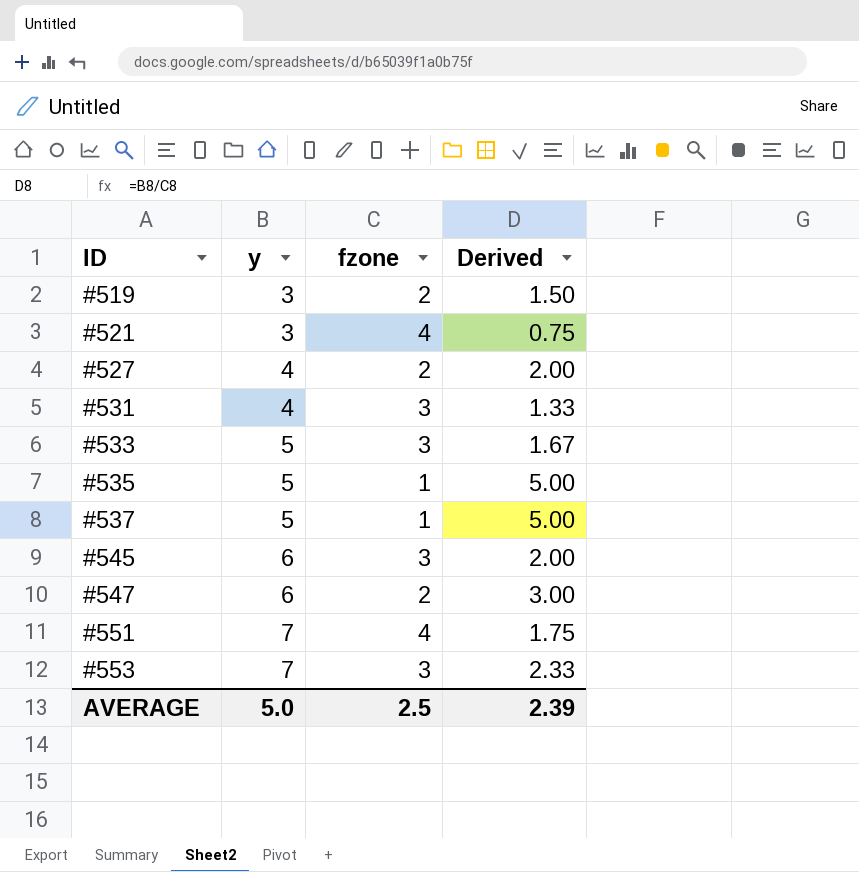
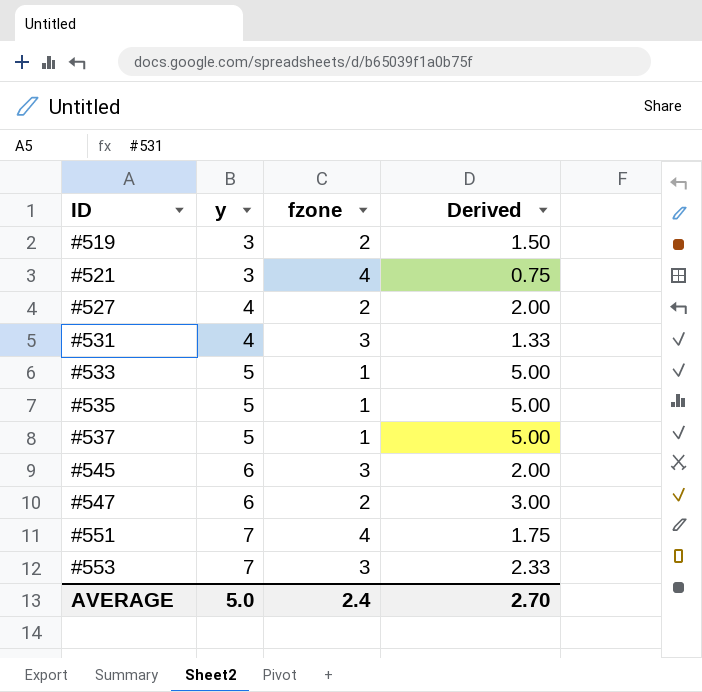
#533 | fzone: 3 -> 1
#533 | Derived: 1.67 -> 5.00
AVERAGE | fzone: 2.5 -> 2.4
AVERAGE | Derived: 2.39 -> 2.70

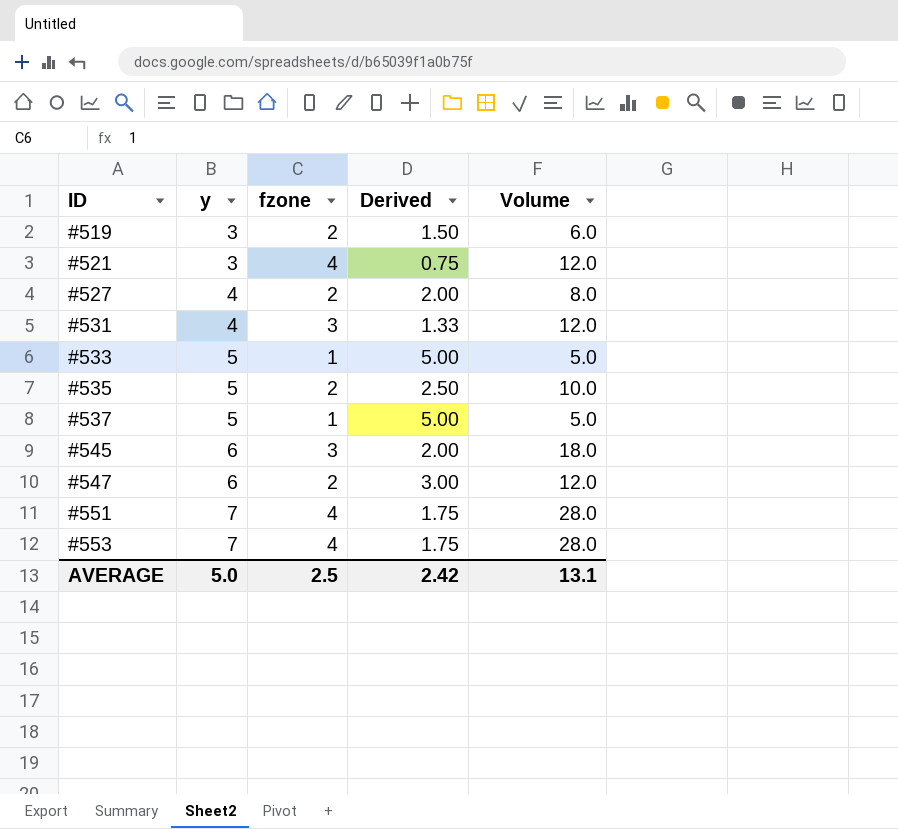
column Volume | formula: none -> [y] * [fzone]
#535 | fzone: 1 -> 2
#535 | Derived: 5.00 -> 2.50
#553 | fzone: 3 -> 4
#553 | Derived: 2.33 -> 1.75
AVERAGE | fzone: 2.4 -> 2.5
AVERAGE | Derived: 2.70 -> 2.42

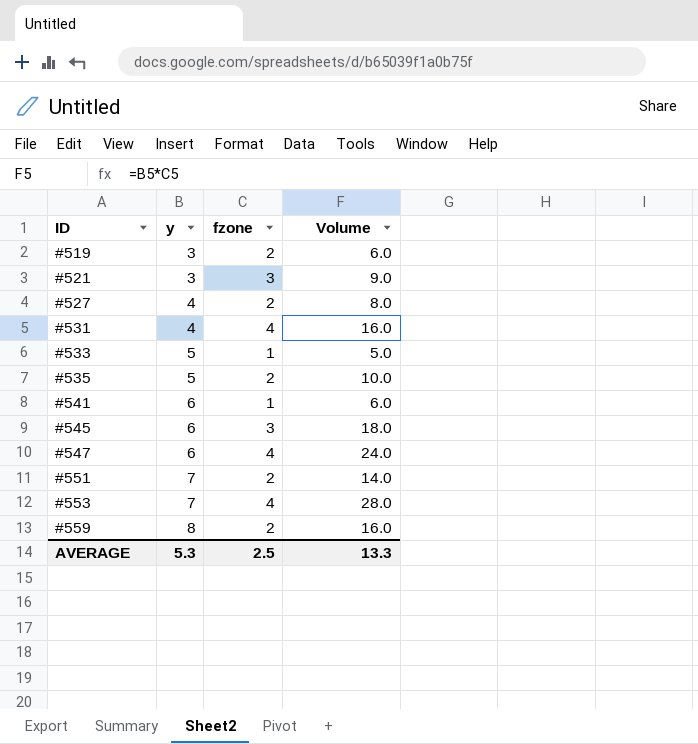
column Derived | formula: [y] / [fzone] -> none
row #537: 5 | 1 | 5.00 | 5.0 -> none
#521 | fzone: 4 -> 3
#521 | Volume: 12.0 -> 9.0
#531 | fzone: 3 -> 4
#531 | Volume: 12.0 -> 16.0
row #541: none -> 6 | 1 | 6.0
#547 | fzone: 2 -> 4
#547 | Volume: 12.0 -> 24.0
#551 | fzone: 4 -> 2
#551 | Volume: 28.0 -> 14.0
row #559: none -> 8 | 2 | 16.0
AVERAGE | y: 5.0 -> 5.3
AVERAGE | Volume: 13.1 -> 13.3

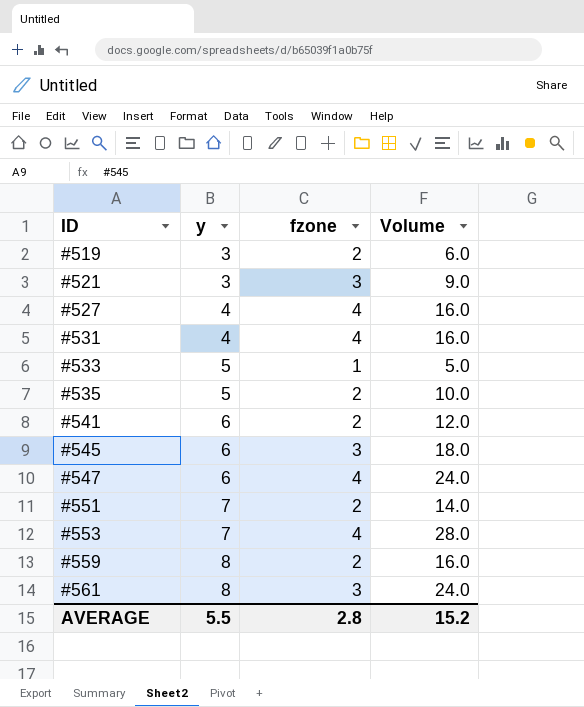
#527 | fzone: 2 -> 4
#527 | Volume: 8.0 -> 16.0
#541 | fzone: 1 -> 2
#541 | Volume: 6.0 -> 12.0
row #561: none -> 8 | 3 | 24.0
AVERAGE | y: 5.3 -> 5.5
AVERAGE | fzone: 2.5 -> 2.8
AVERAGE | Volume: 13.3 -> 15.2

